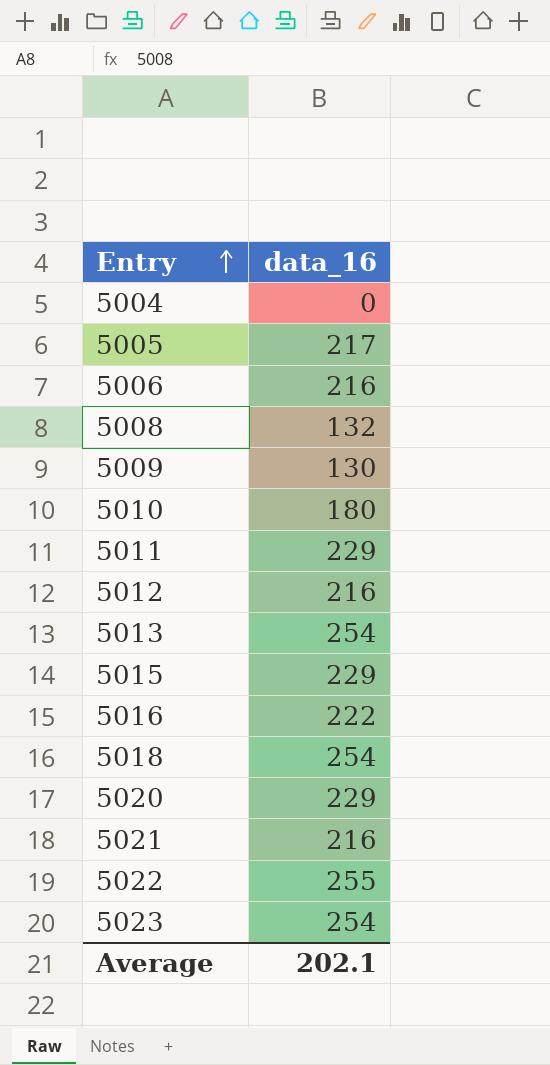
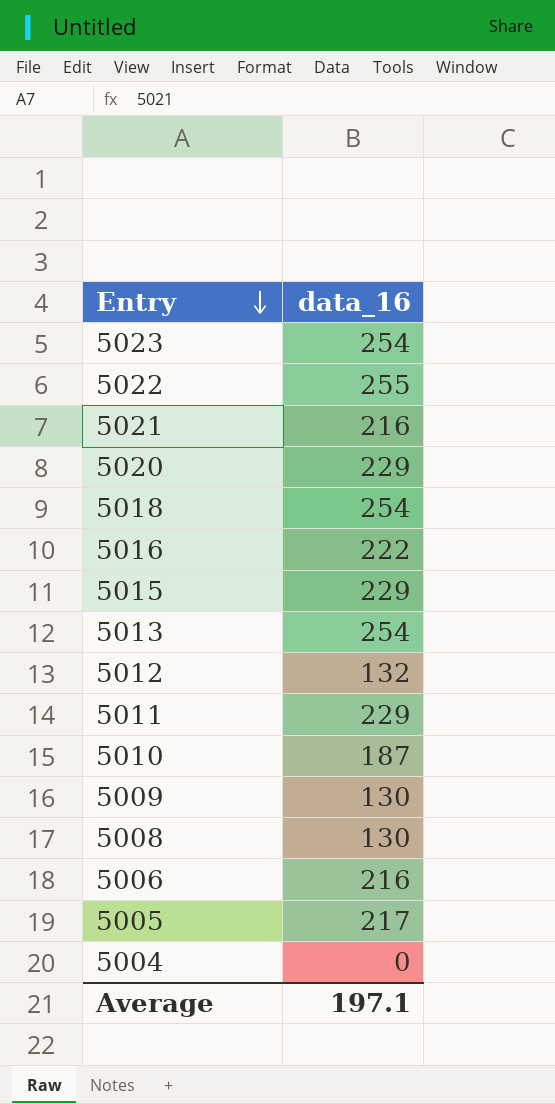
row order: Entry ascending -> Entry descending
5012 | data_16: 216 -> 132
5010 | data_16: 180 -> 187
5008 | data_16: 132 -> 130
Average | data_16: 202.1 -> 197.1

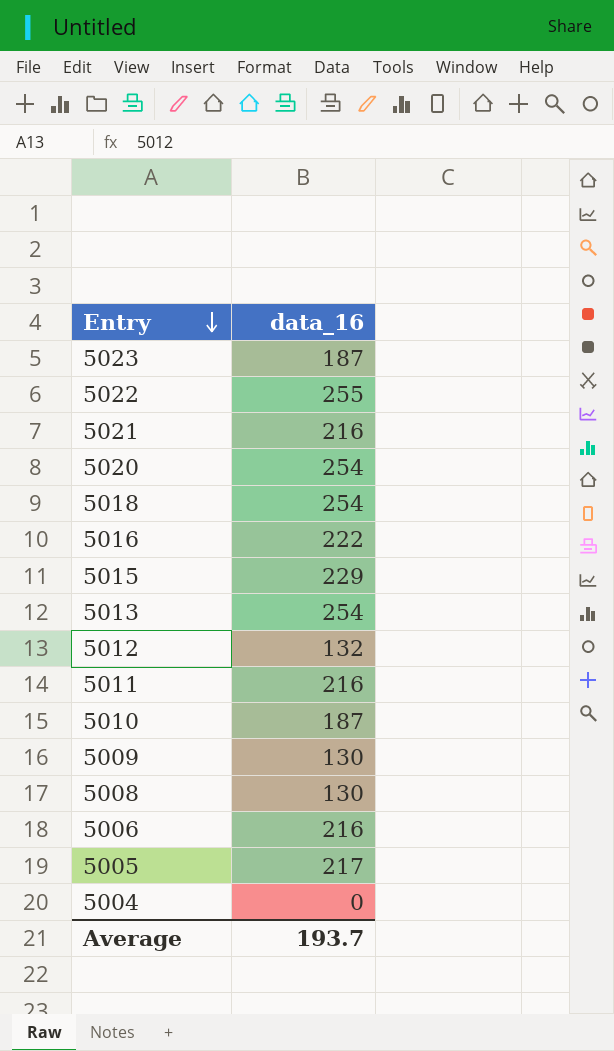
5023 | data_16: 254 -> 187
5020 | data_16: 229 -> 254
5011 | data_16: 229 -> 216
Average | data_16: 197.1 -> 193.7

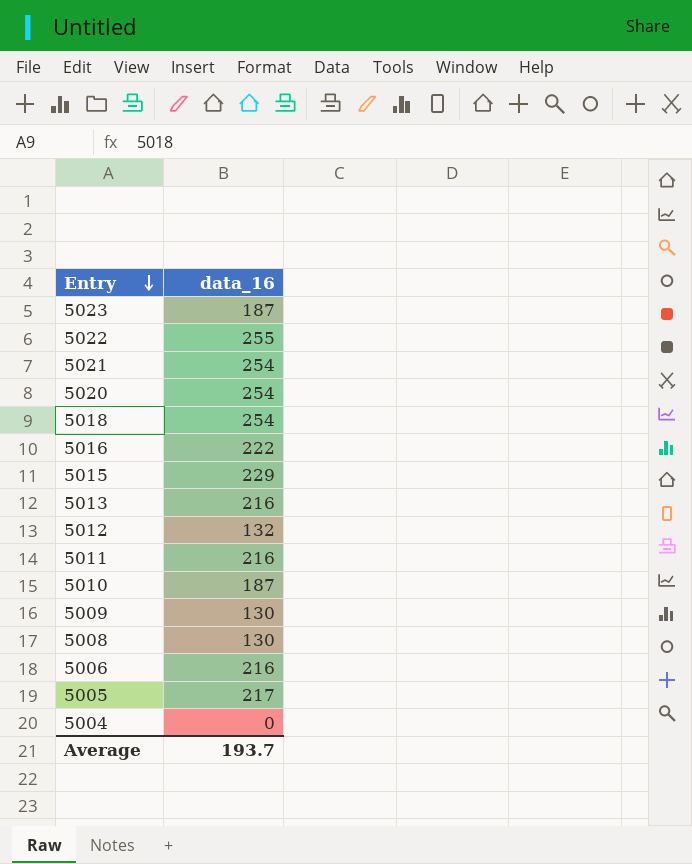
5021 | data_16: 216 -> 254
5013 | data_16: 254 -> 216

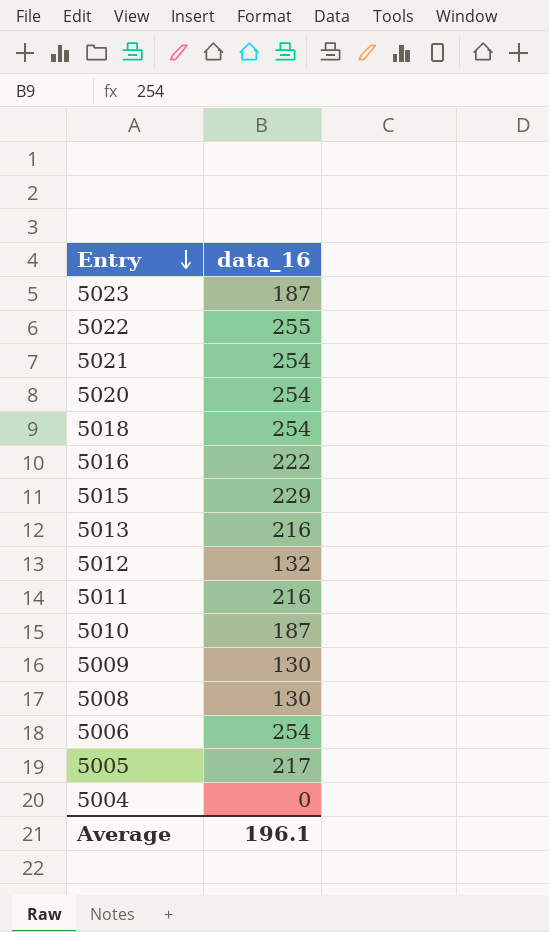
5006 | data_16: 216 -> 254
Average | data_16: 193.7 -> 196.1

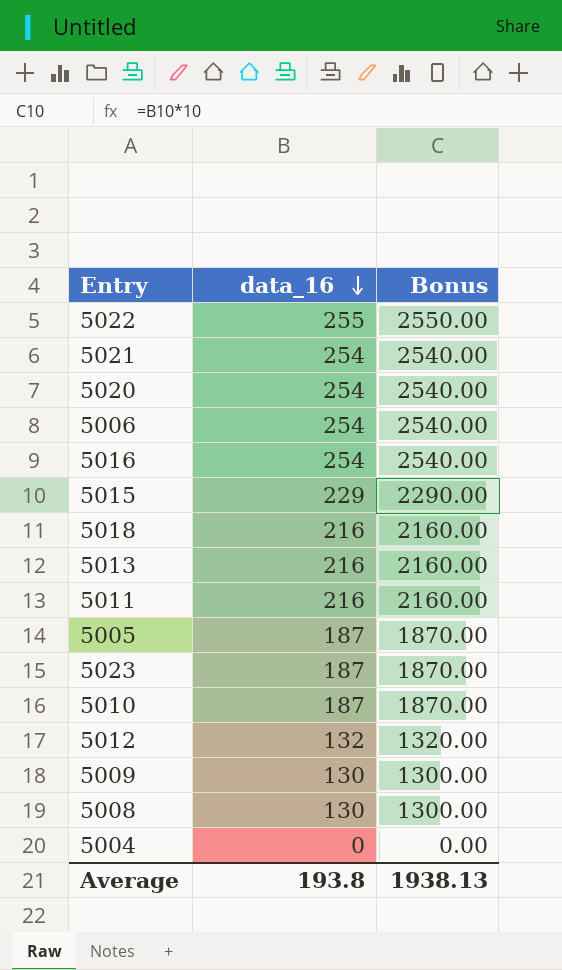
row order: Entry descending -> data_16 descending
column Bonus | formula: none -> [data_16] * 10
5016 | data_16: 222 -> 254
5018 | data_16: 254 -> 216
5005 | data_16: 217 -> 187
Average | data_16: 196.1 -> 193.8

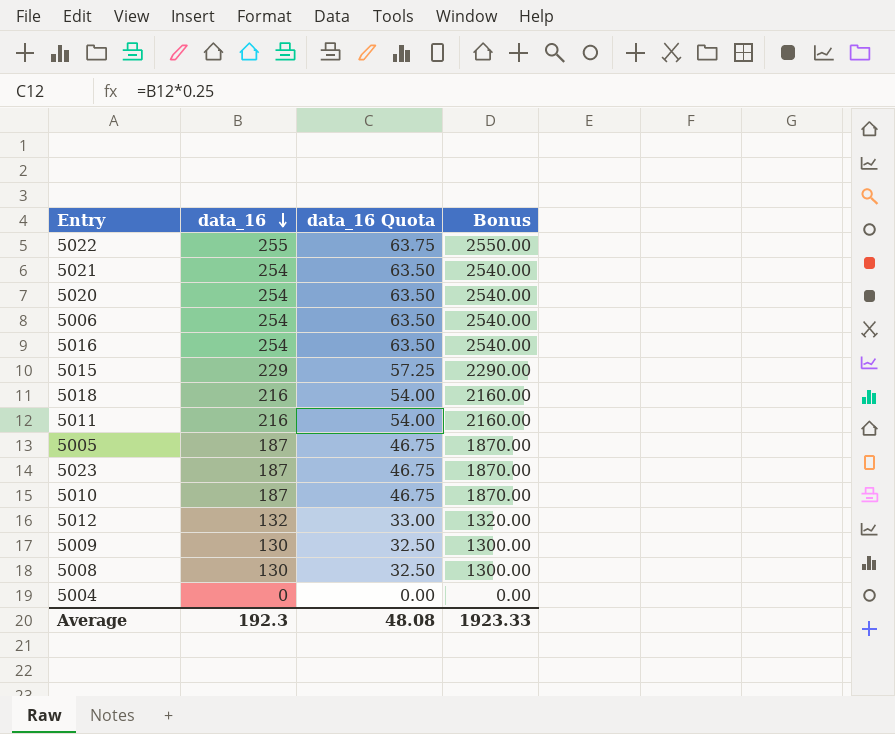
column data_16 Quota | formula: none -> [data_16] * 0.25
row 5013: 216 | 2160.00 -> none
Average | data_16: 193.8 -> 192.3
Average | Bonus: 1938.13 -> 1923.33

